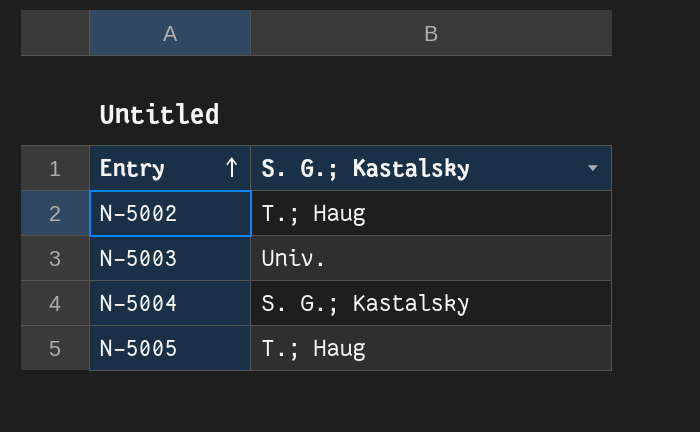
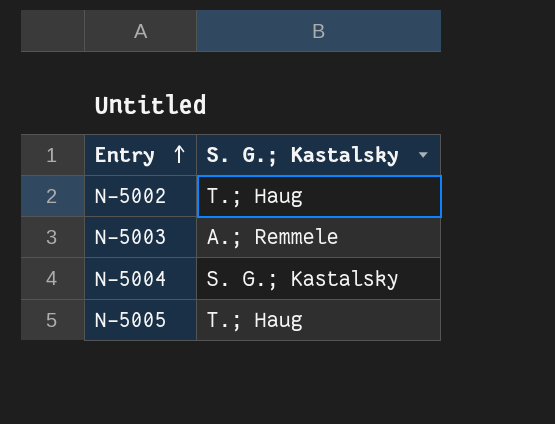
N-5003 | S. G.; Kastalsky: Univ. -> A.; Remmele

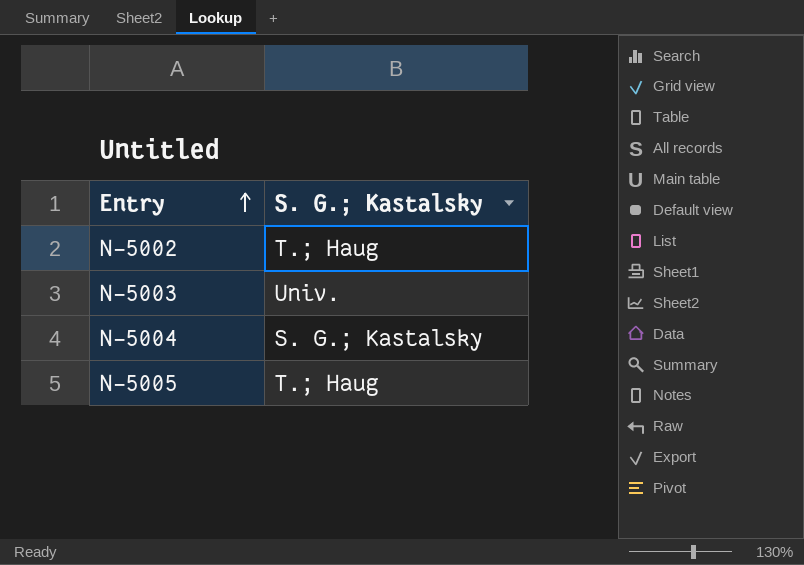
N-5003 | S. G.; Kastalsky: A.; Remmele -> Univ.

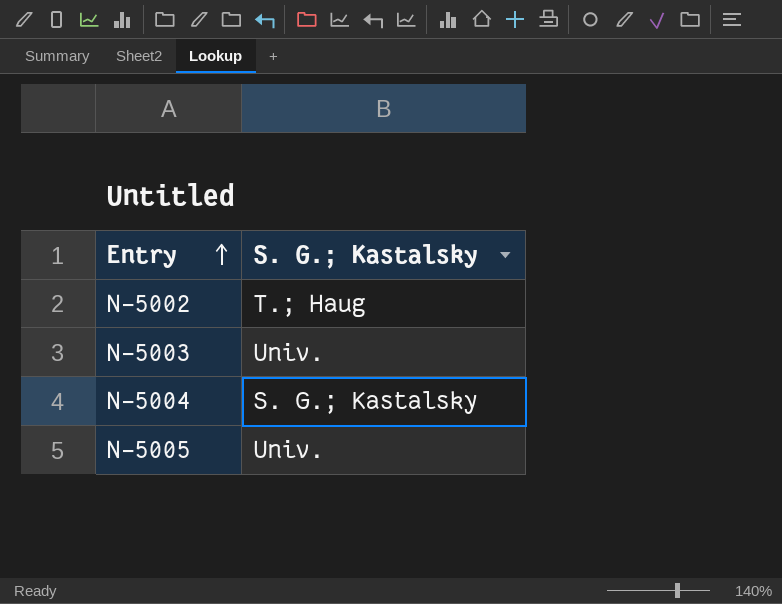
N-5005 | S. G.; Kastalsky: T.; Haug -> Univ.

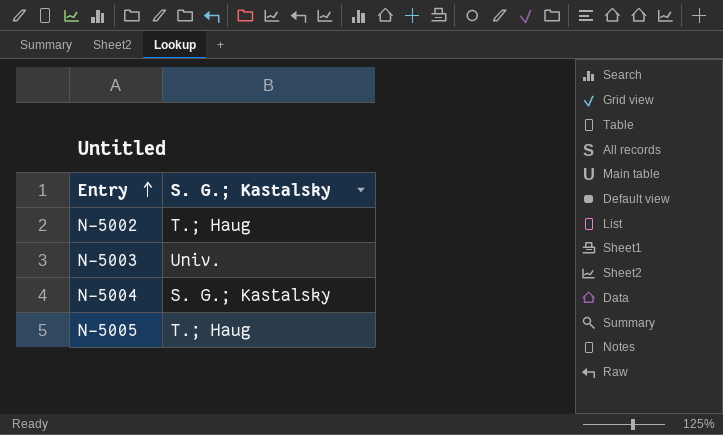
N-5005 | S. G.; Kastalsky: Univ. -> T.; Haug

